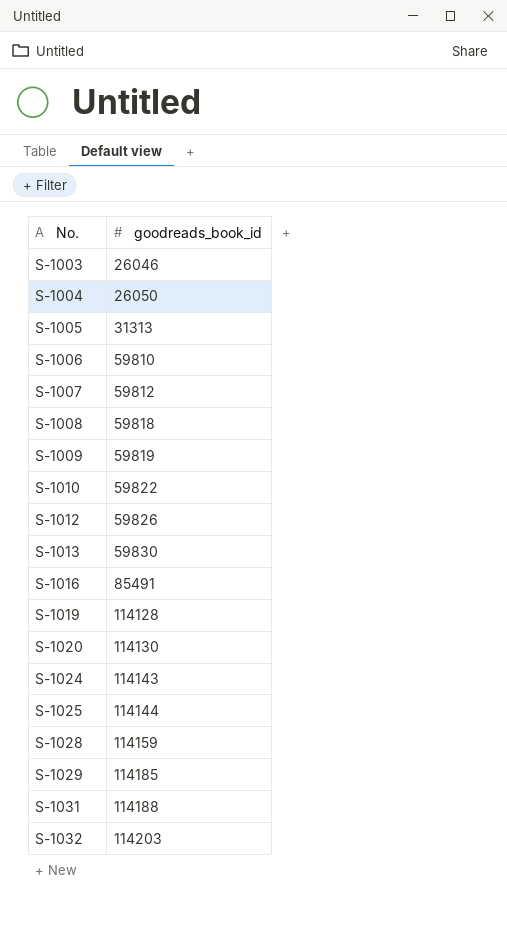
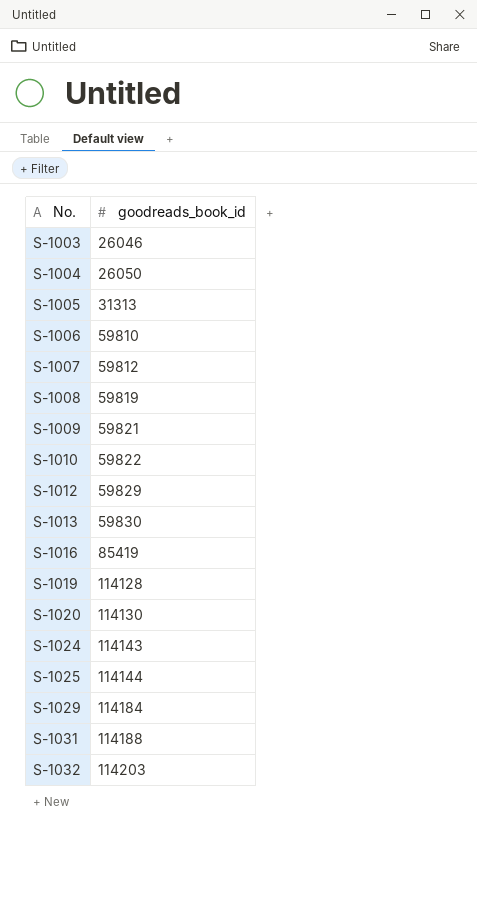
row S-1028: 114159 -> none
S-1008 | goodreads_book_id: 59818 -> 59819
S-1009 | goodreads_book_id: 59819 -> 59821
S-1012 | goodreads_book_id: 59826 -> 59829
S-1016 | goodreads_book_id: 85491 -> 85419
S-1029 | goodreads_book_id: 114185 -> 114184

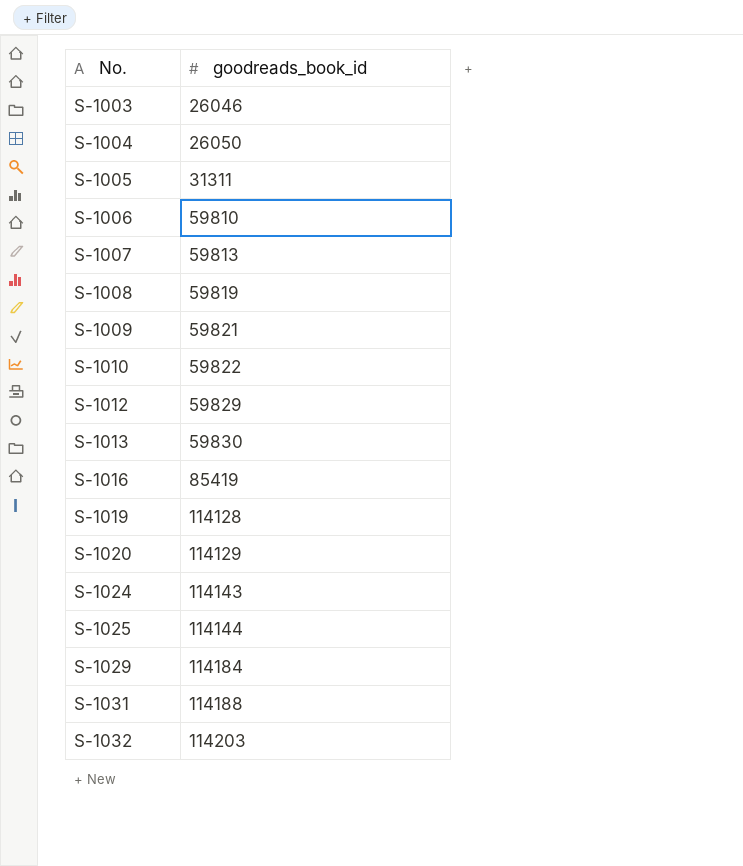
S-1005 | goodreads_book_id: 31313 -> 31311
S-1007 | goodreads_book_id: 59812 -> 59813
S-1020 | goodreads_book_id: 114130 -> 114129

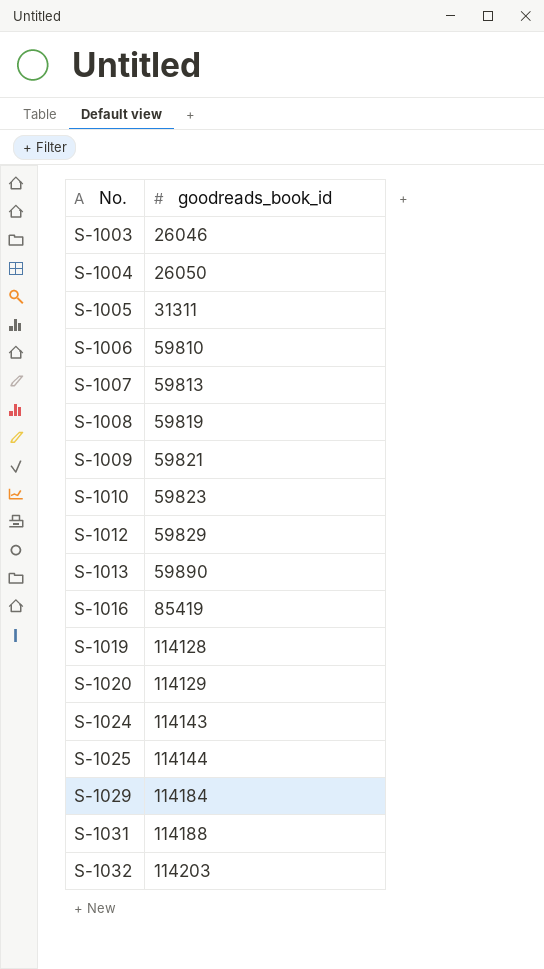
S-1010 | goodreads_book_id: 59822 -> 59823
S-1013 | goodreads_book_id: 59830 -> 59890

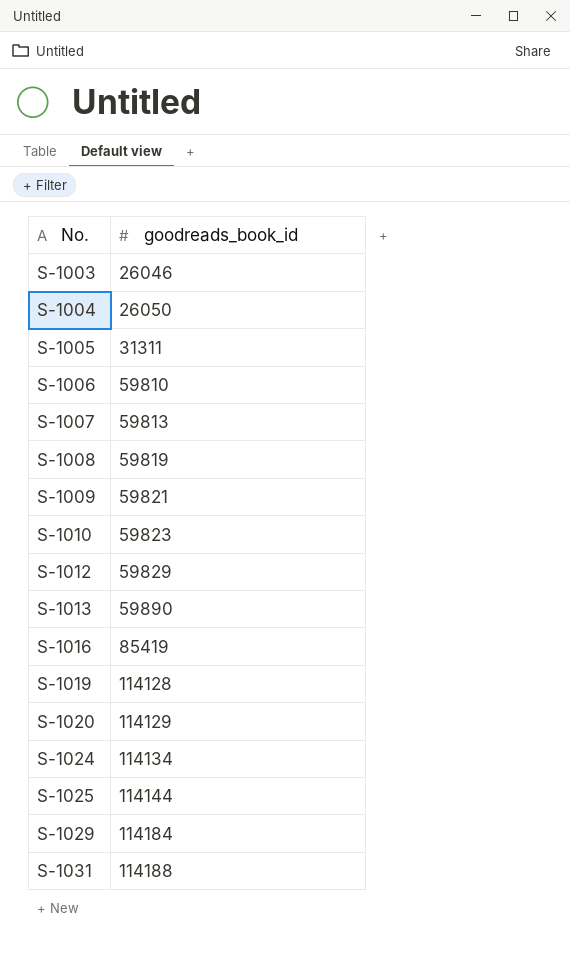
row S-1032: 114203 -> none
S-1024 | goodreads_book_id: 114143 -> 114134

